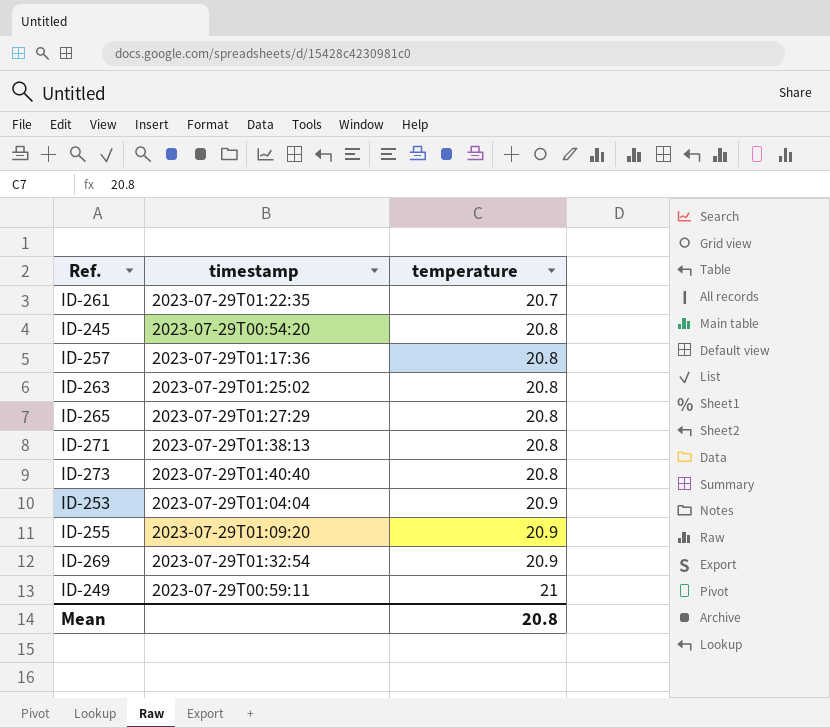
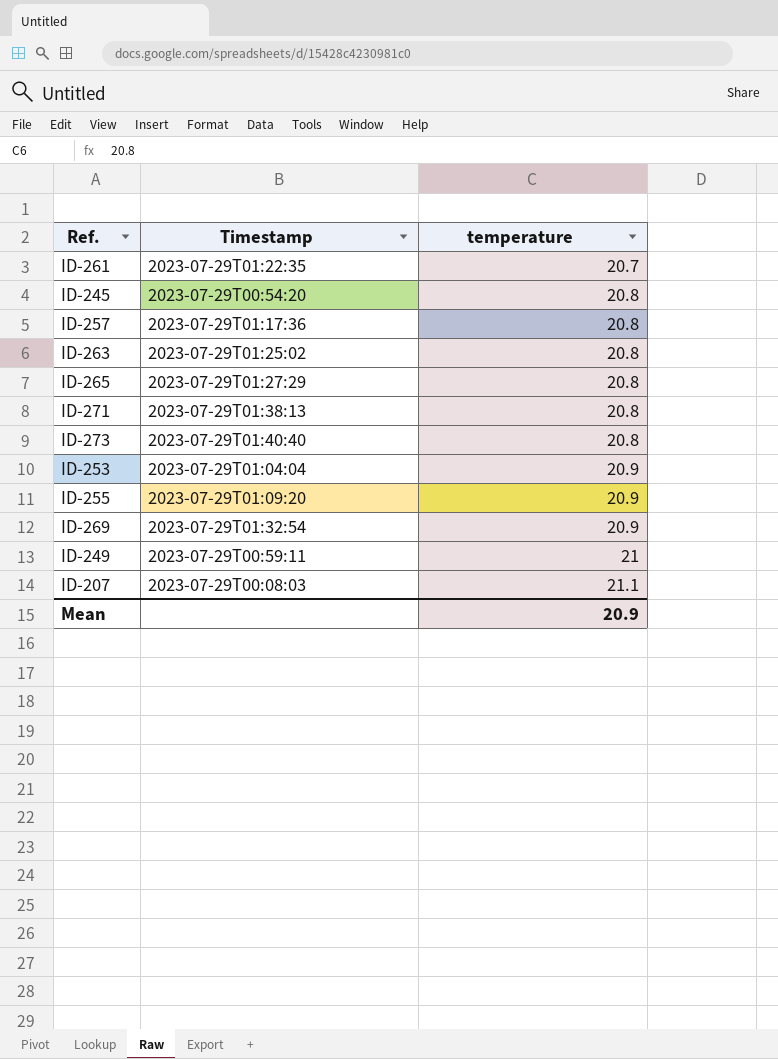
column name: timestamp -> Timestamp
row ID-207: none -> 2023-07-29T00:08:03 | 21.1
Mean | temperature: 20.8 -> 20.9

